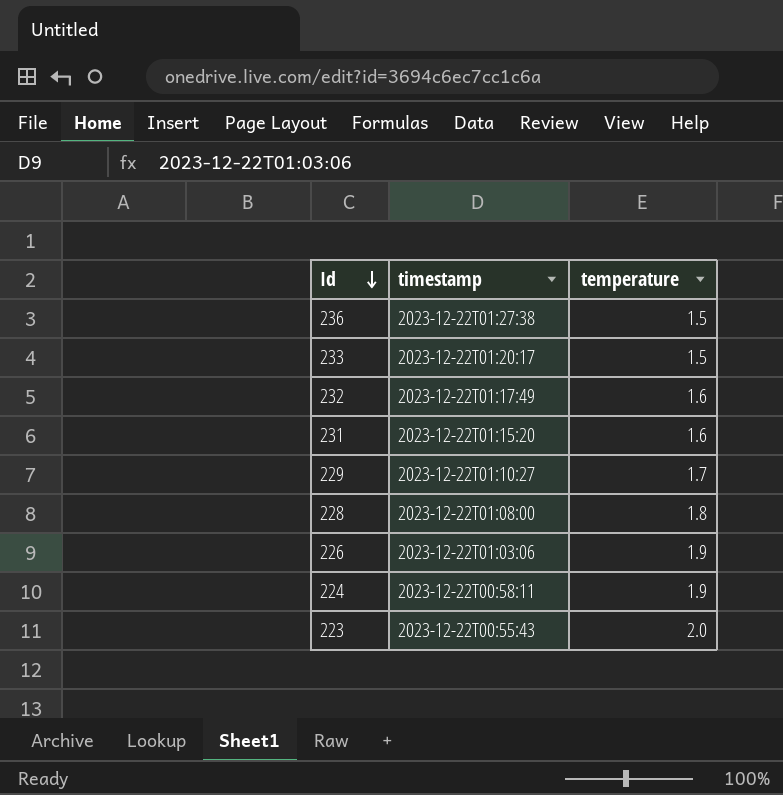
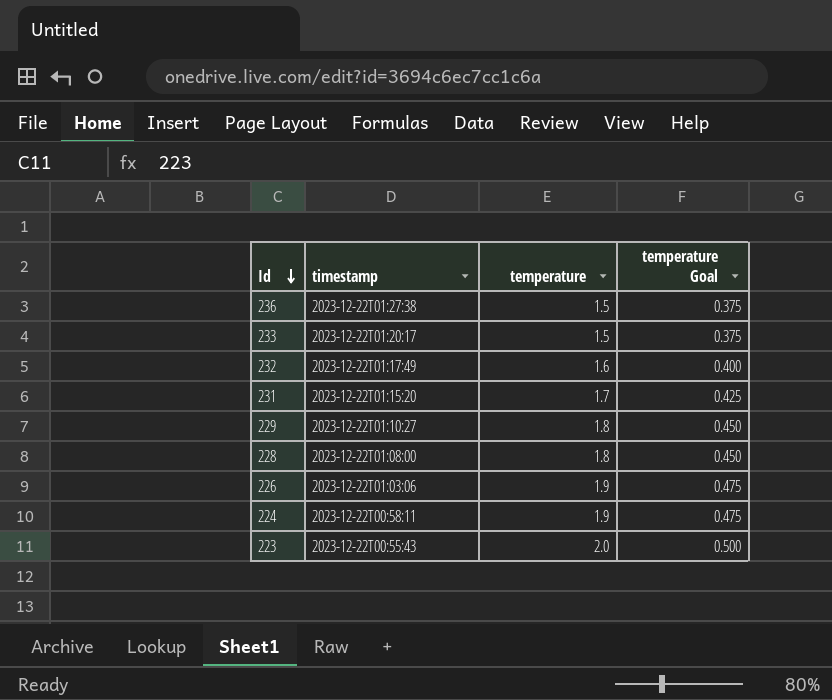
column temperature Goal | formula: none -> [temperature] * 0.25
231 | temperature: 1.6 -> 1.7
229 | temperature: 1.7 -> 1.8

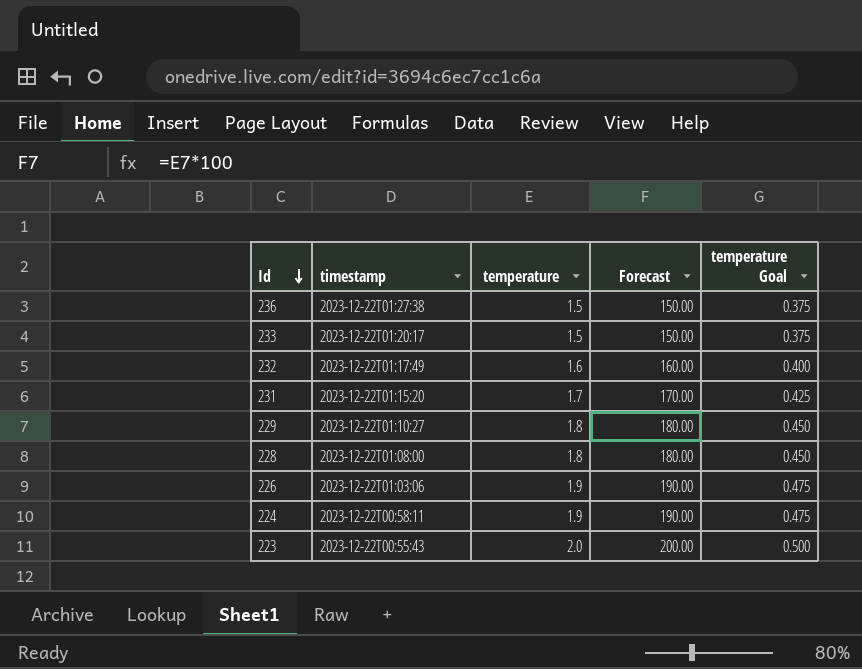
column Forecast | formula: none -> [temperature] * 100

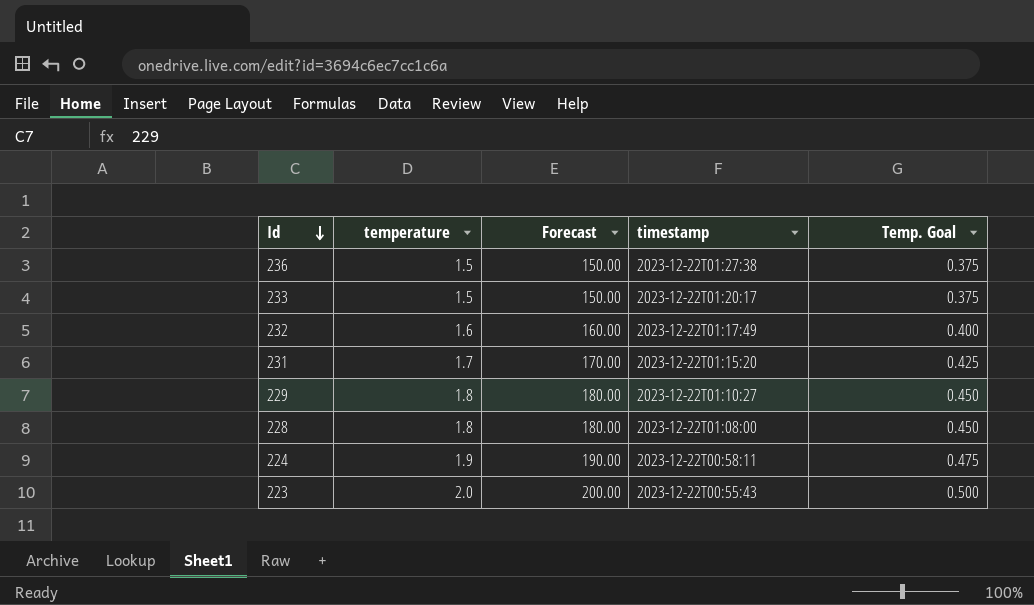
column timestamp | position: 2 -> 4
column name: temperature Goal -> Temp. Goal
row 226: 2023-12-22T01:03:06 | 1.9 | 190.00 | 0.475 -> none

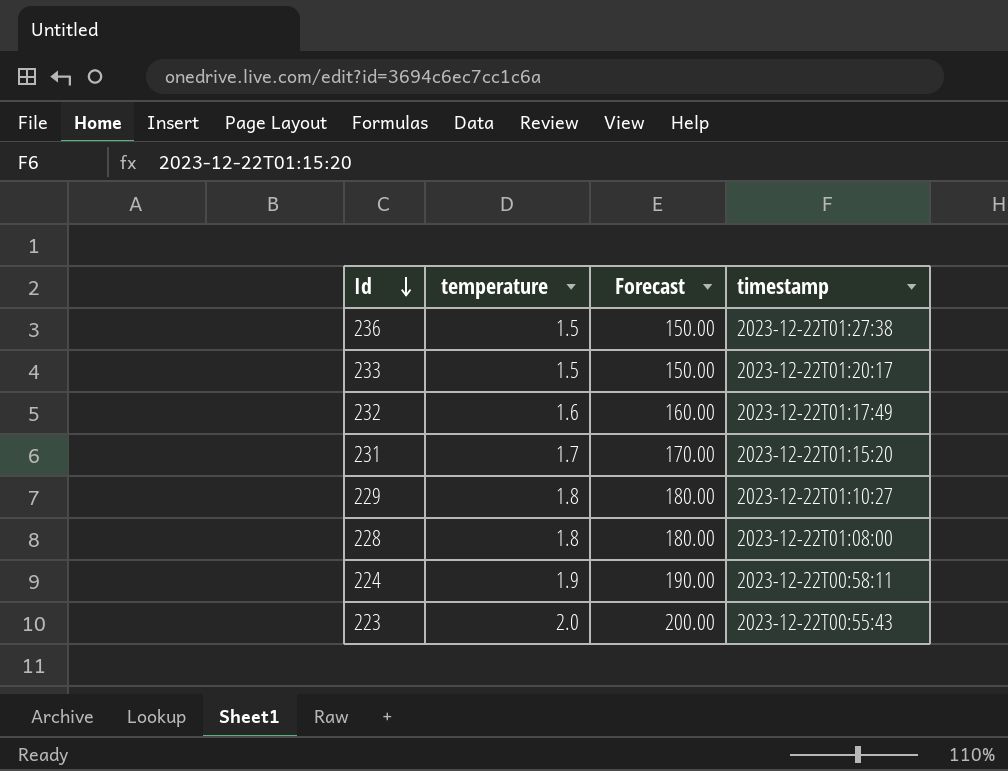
column Temp. Goal | formula: [temperature] * 0.25 -> none

